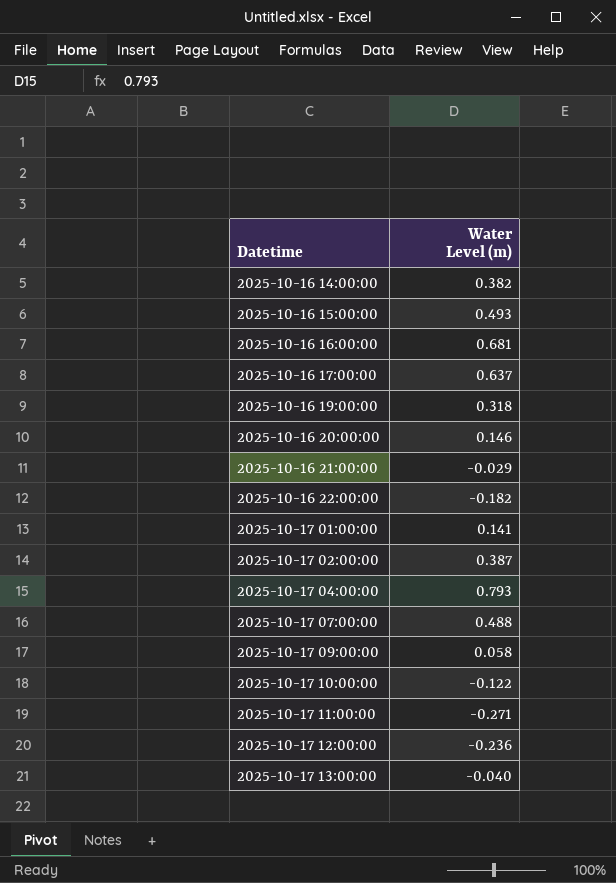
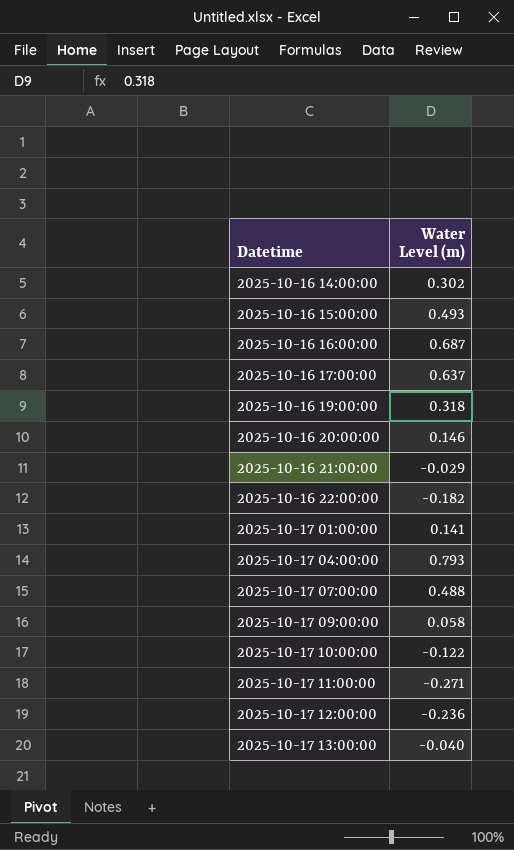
row 2025-10-17 02:00:00: 0.387 -> none
2025-10-16 14:00:00 | Water Level (m): 0.382 -> 0.302
2025-10-16 16:00:00 | Water Level (m): 0.681 -> 0.687

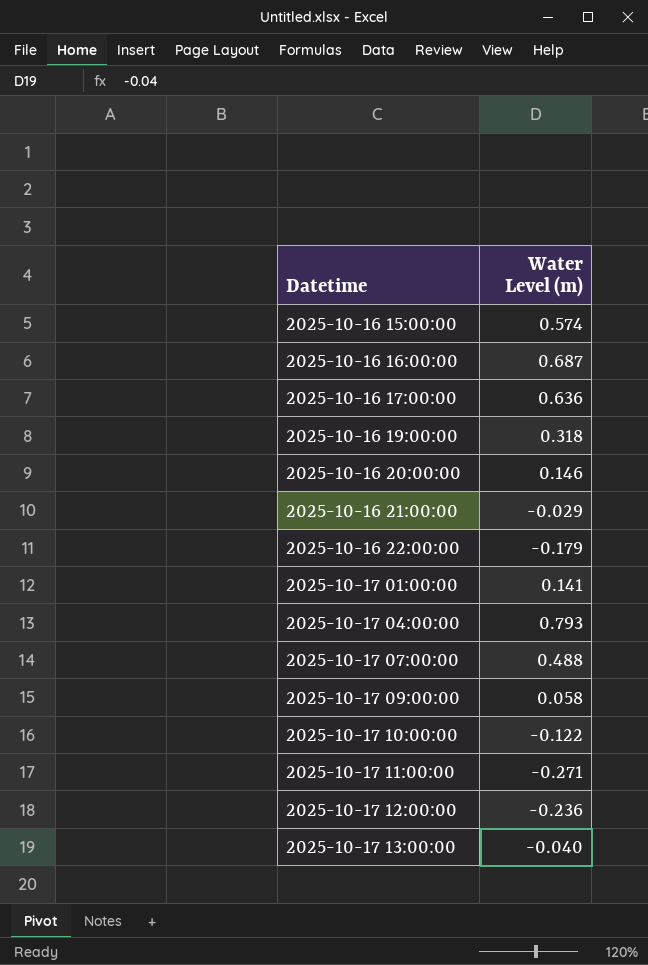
row 2025-10-16 14:00:00: 0.302 -> none
2025-10-16 15:00:00 | Water Level (m): 0.493 -> 0.574
2025-10-16 17:00:00 | Water Level (m): 0.637 -> 0.636
2025-10-16 22:00:00 | Water Level (m): -0.182 -> -0.179

